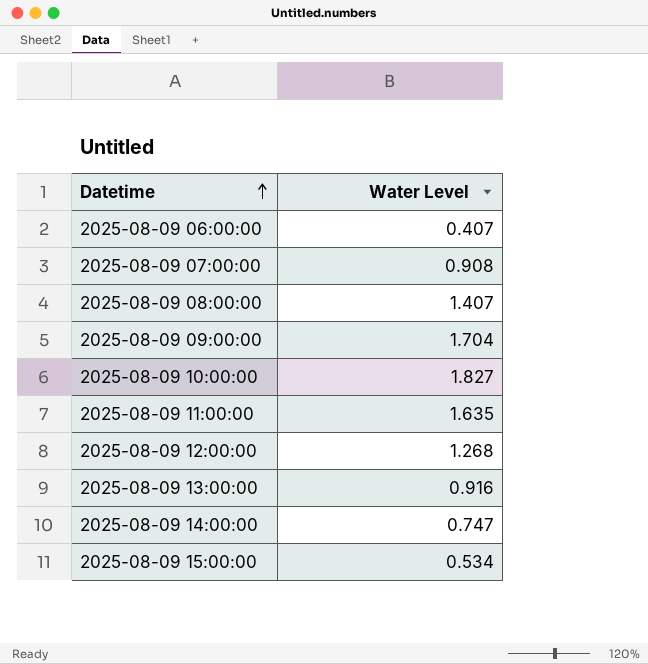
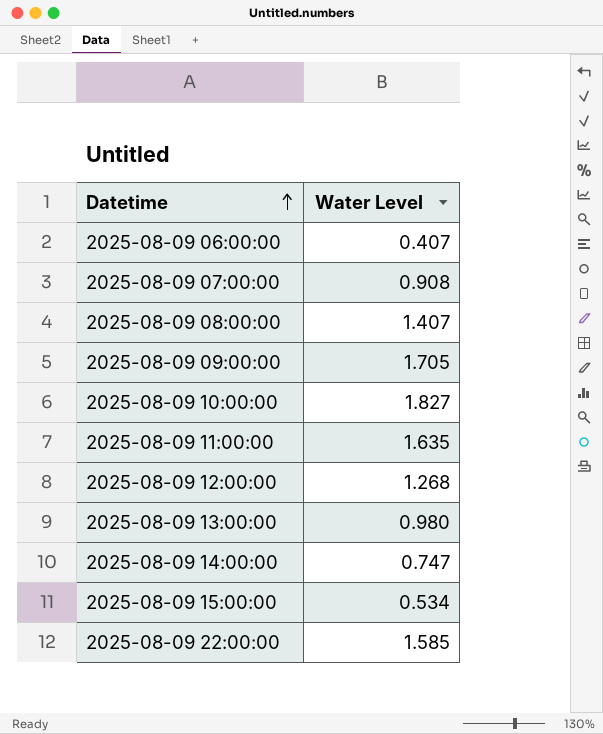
2025-08-09 09:00:00 | Water Level: 1.704 -> 1.705
2025-08-09 13:00:00 | Water Level: 0.916 -> 0.980
row 2025-08-09 22:00:00: none -> 1.585

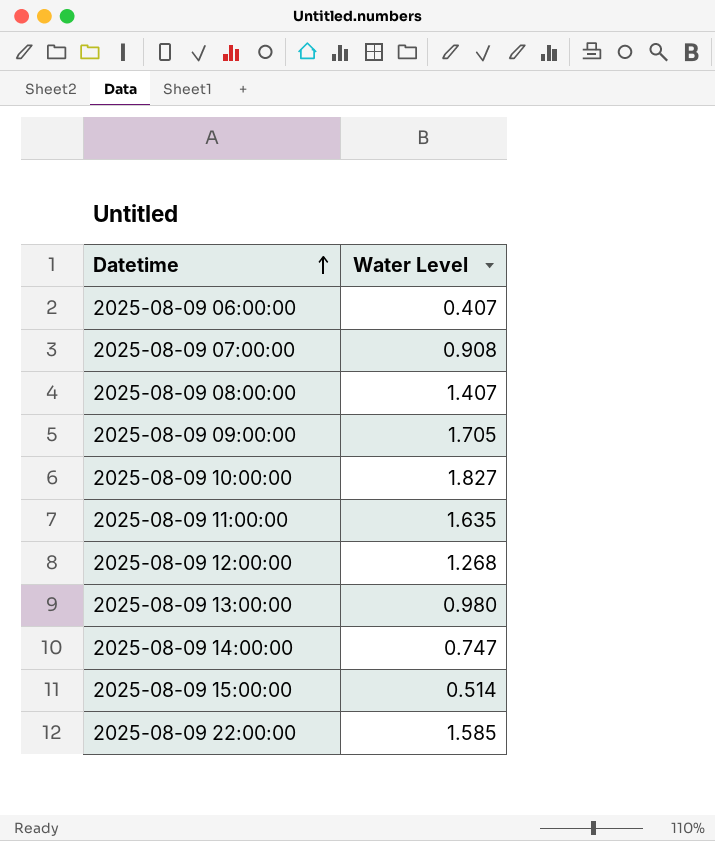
2025-08-09 15:00:00 | Water Level: 0.534 -> 0.514

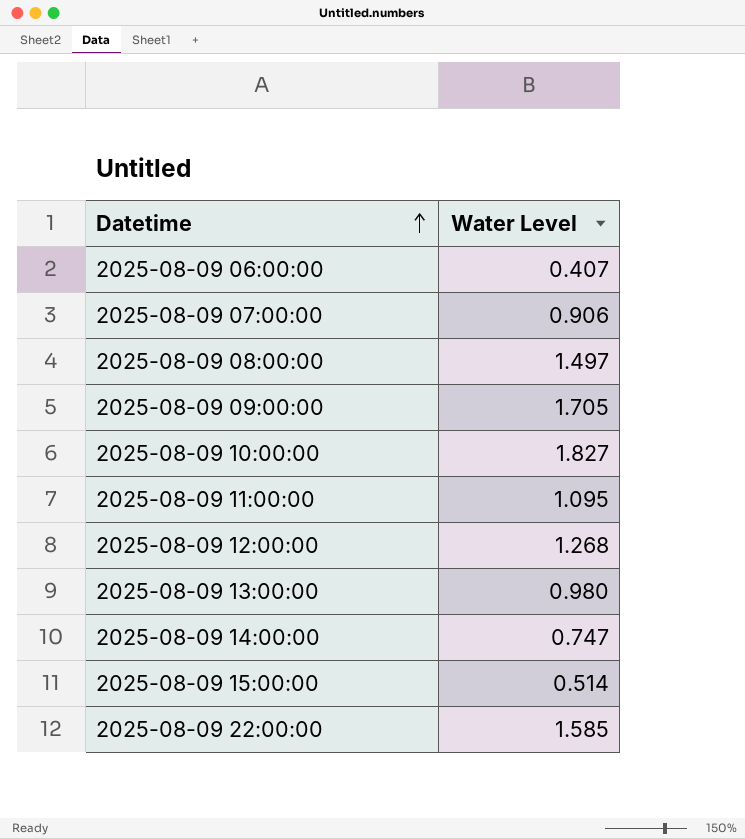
2025-08-09 07:00:00 | Water Level: 0.908 -> 0.906
2025-08-09 08:00:00 | Water Level: 1.407 -> 1.497
2025-08-09 11:00:00 | Water Level: 1.635 -> 1.095

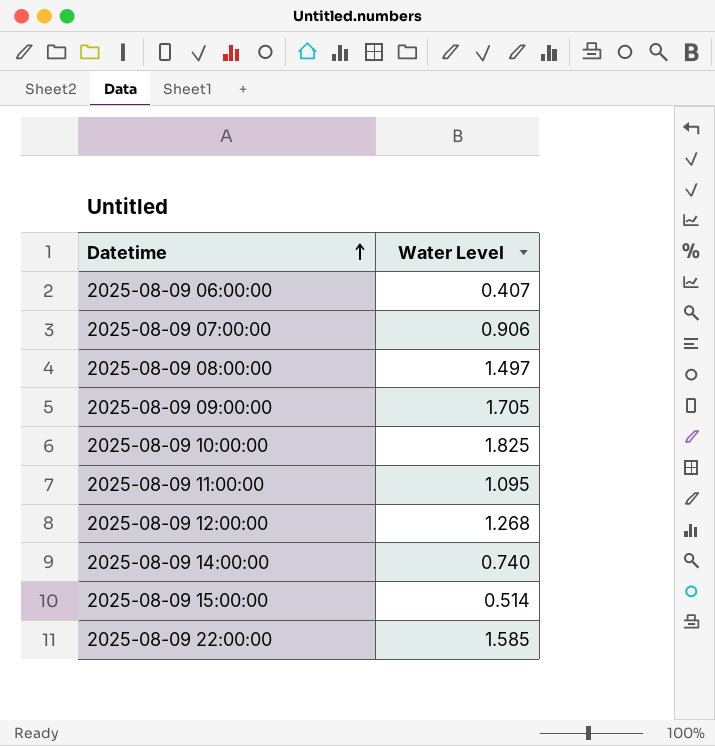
row 2025-08-09 13:00:00: 0.980 -> none
2025-08-09 10:00:00 | Water Level: 1.827 -> 1.825
2025-08-09 14:00:00 | Water Level: 0.747 -> 0.740

